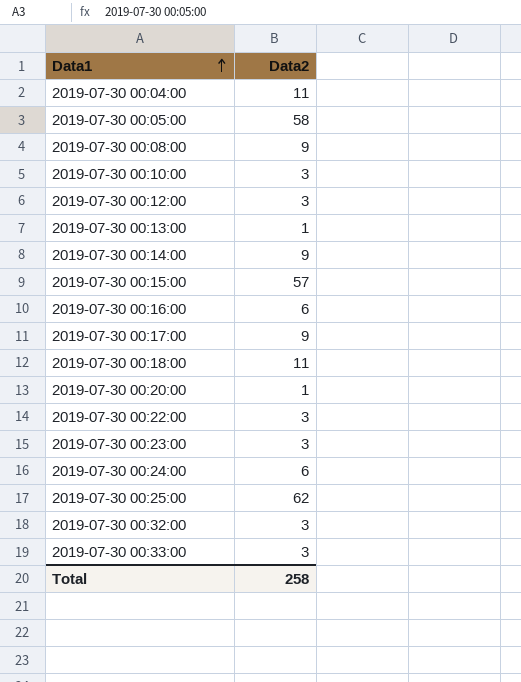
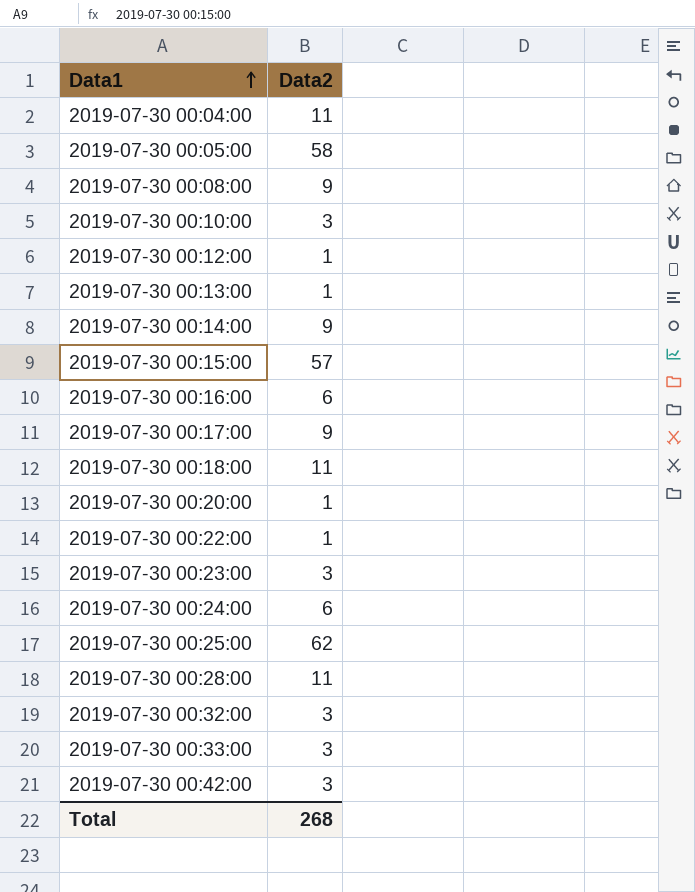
2019-07-30 00:12:00 | Data2: 3 -> 1
2019-07-30 00:22:00 | Data2: 3 -> 1
row 2019-07-30 00:28:00: none -> 11
row 2019-07-30 00:42:00: none -> 3
Total | Data2: 258 -> 268

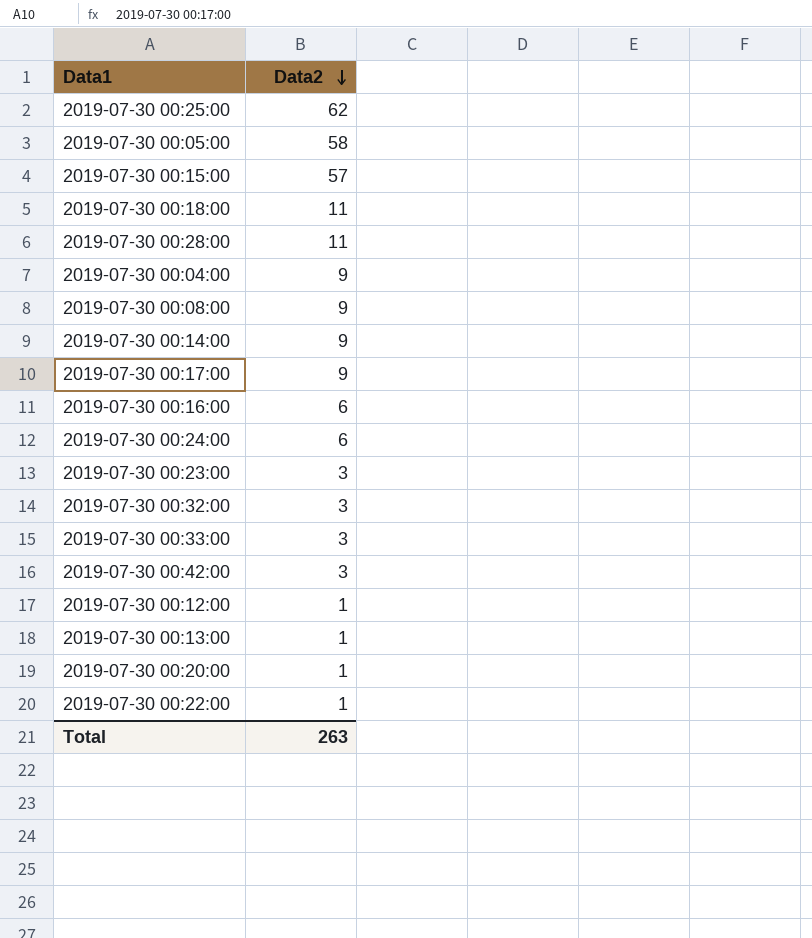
row order: Data1 ascending -> Data2 descending
row 2019-07-30 00:10:00: 3 -> none
2019-07-30 00:04:00 | Data2: 11 -> 9
Total | Data2: 268 -> 263

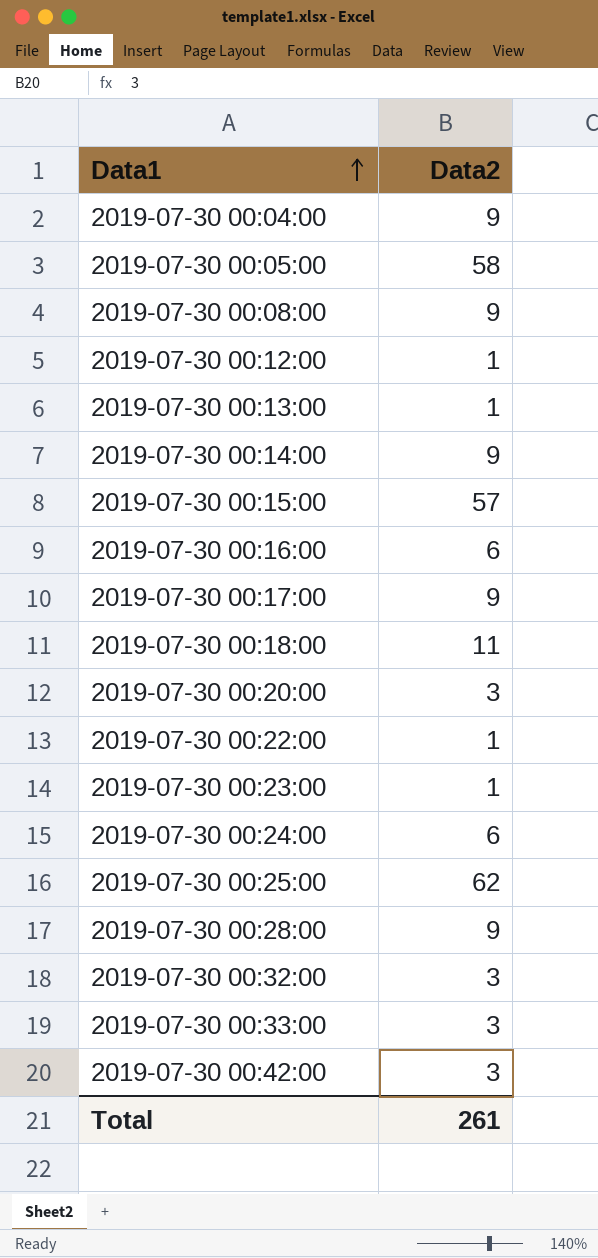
row order: Data2 descending -> Data1 ascending
2019-07-30 00:20:00 | Data2: 1 -> 3
2019-07-30 00:23:00 | Data2: 3 -> 1
2019-07-30 00:28:00 | Data2: 11 -> 9
Total | Data2: 263 -> 261

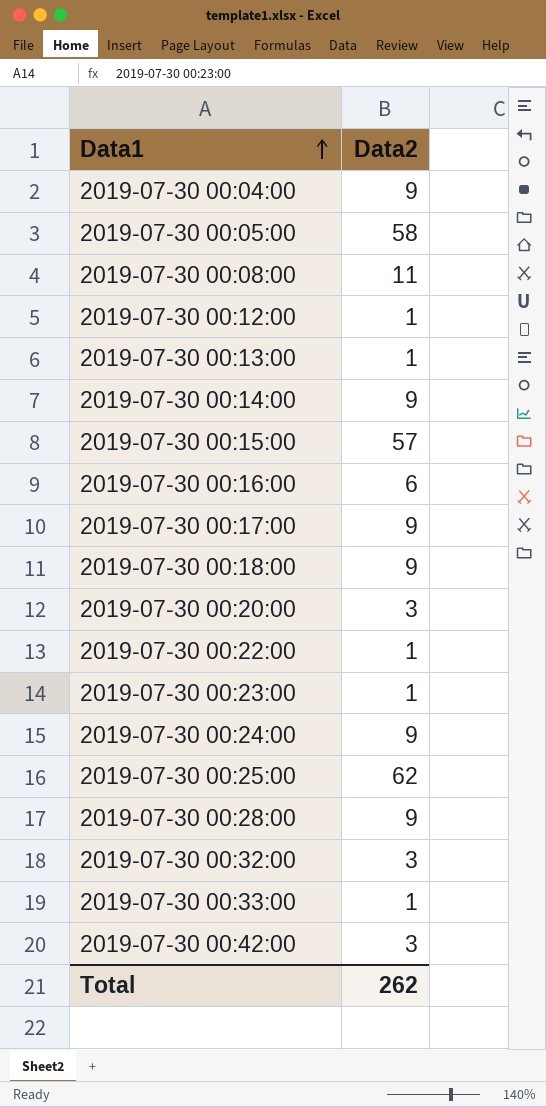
2019-07-30 00:08:00 | Data2: 9 -> 11
2019-07-30 00:18:00 | Data2: 11 -> 9
2019-07-30 00:24:00 | Data2: 6 -> 9
2019-07-30 00:33:00 | Data2: 3 -> 1
Total | Data2: 261 -> 262

